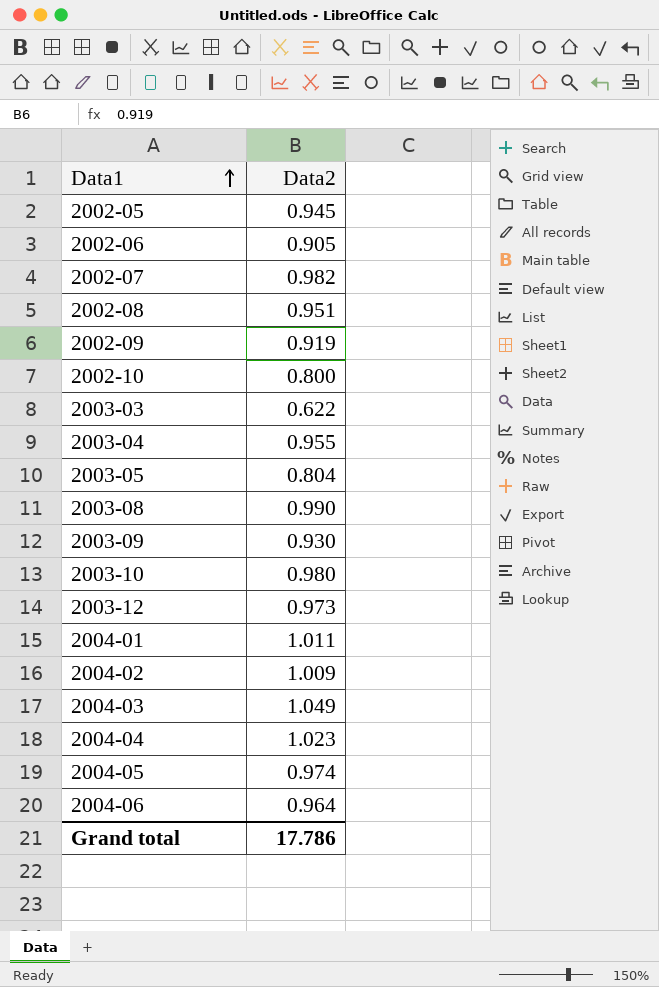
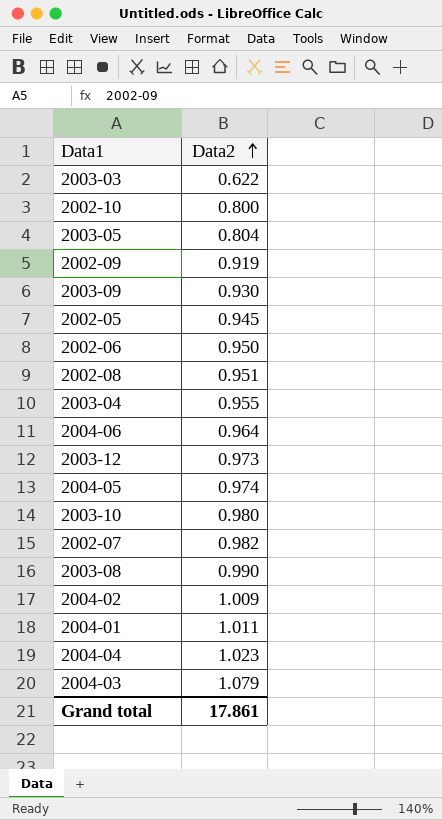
row order: Data1 ascending -> Data2 ascending
2002-06 | Data2: 0.905 -> 0.950
2004-03 | Data2: 1.049 -> 1.079
Grand total | Data2: 17.786 -> 17.861

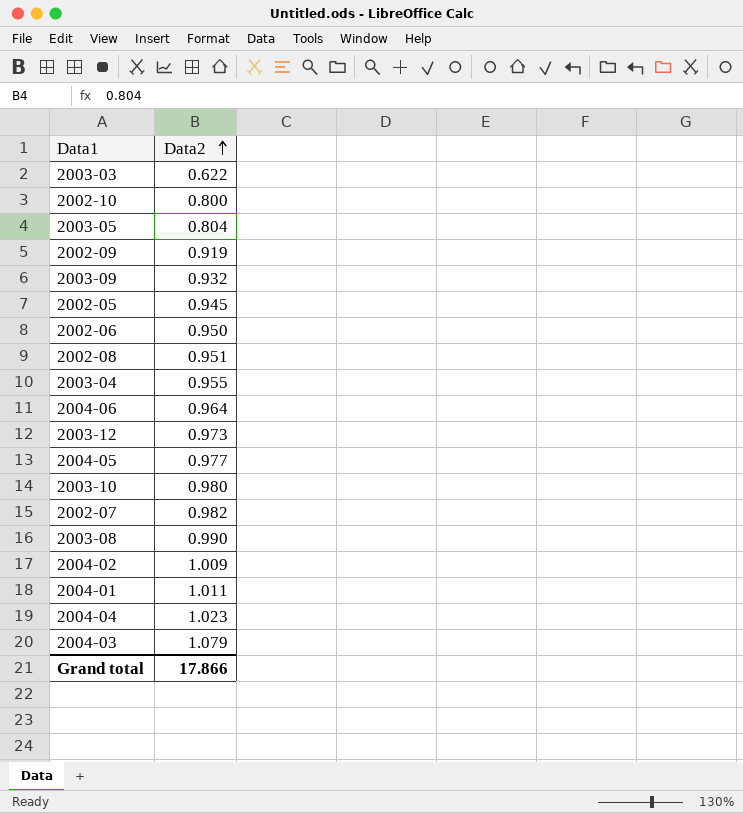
2003-09 | Data2: 0.930 -> 0.932
2004-05 | Data2: 0.974 -> 0.977
Grand total | Data2: 17.861 -> 17.866

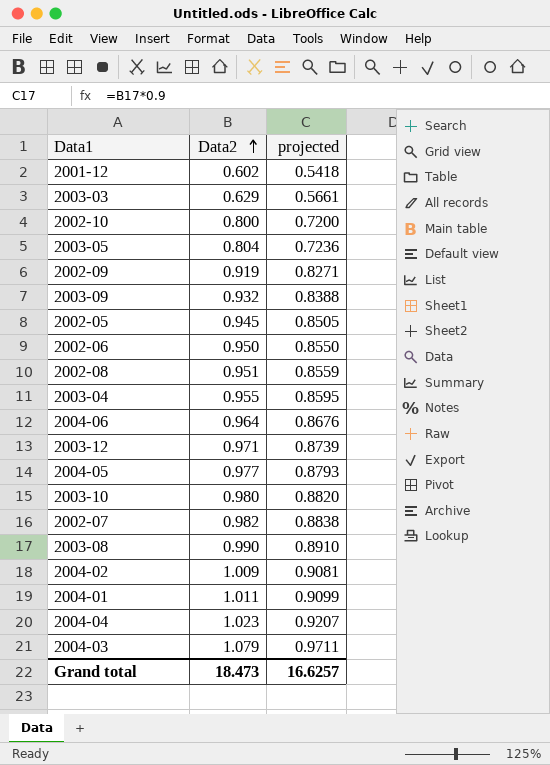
column projected | formula: none -> [Data2] * 0.9
row 2001-12: none -> 0.602 | 0.5418
2003-03 | Data2: 0.622 -> 0.629
2003-12 | Data2: 0.973 -> 0.971
Grand total | Data2: 17.866 -> 18.473

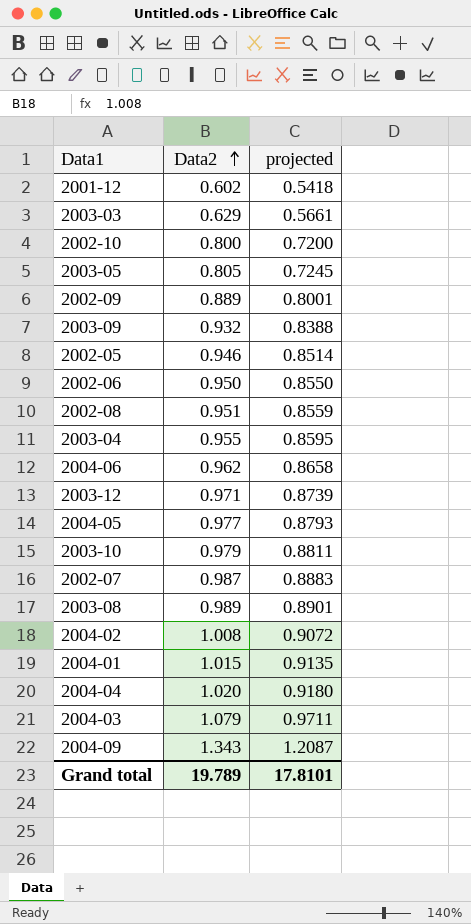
2003-05 | Data2: 0.804 -> 0.805
2003-05 | projected: 0.7236 -> 0.7245
2002-09 | Data2: 0.919 -> 0.889
2002-09 | projected: 0.8271 -> 0.8001
2002-05 | Data2: 0.945 -> 0.946
2002-05 | projected: 0.8505 -> 0.8514
2004-06 | Data2: 0.964 -> 0.962
2004-06 | projected: 0.8676 -> 0.8658
2003-10 | Data2: 0.980 -> 0.979
2003-10 | projected: 0.8820 -> 0.8811
2002-07 | Data2: 0.982 -> 0.987
2002-07 | projected: 0.8838 -> 0.8883
2003-08 | Data2: 0.990 -> 0.989
2003-08 | projected: 0.8910 -> 0.8901
2004-02 | Data2: 1.009 -> 1.008
2004-02 | projected: 0.9081 -> 0.9072
2004-01 | Data2: 1.011 -> 1.015
2004-01 | projected: 0.9099 -> 0.9135
2004-04 | Data2: 1.023 -> 1.020
2004-04 | projected: 0.9207 -> 0.9180
row 2004-09: none -> 1.343 | 1.2087
Grand total | Data2: 18.473 -> 19.789
Grand total | projected: 16.6257 -> 17.8101

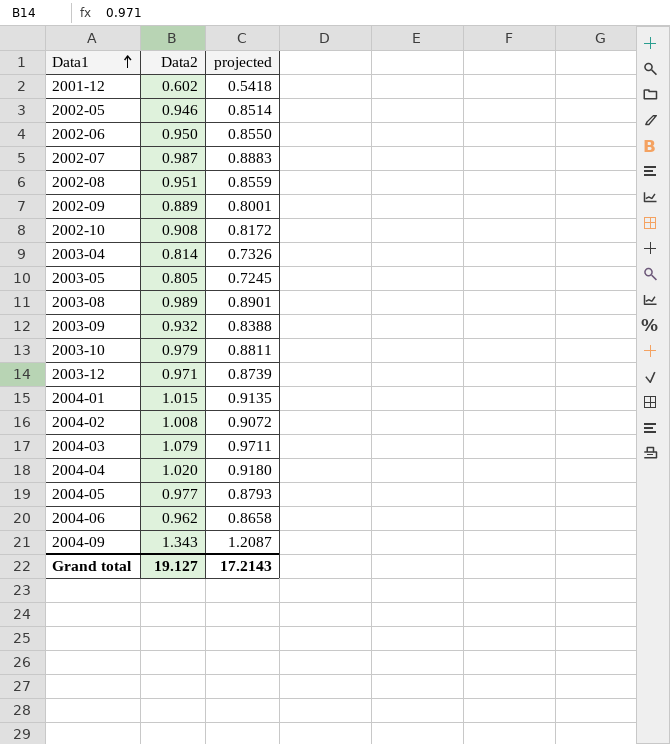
row order: Data2 ascending -> Data1 ascending
row 2003-03: 0.629 | 0.5661 -> none
2002-10 | Data2: 0.800 -> 0.908
2002-10 | projected: 0.7200 -> 0.8172
2003-04 | Data2: 0.955 -> 0.814
2003-04 | projected: 0.8595 -> 0.7326
Grand total | Data2: 19.789 -> 19.127
Grand total | projected: 17.8101 -> 17.2143

